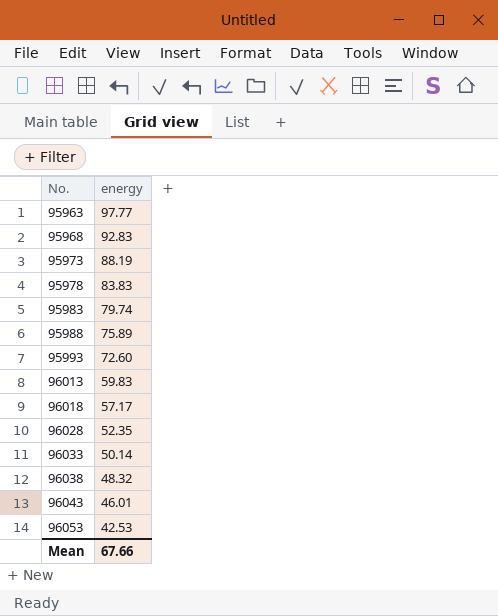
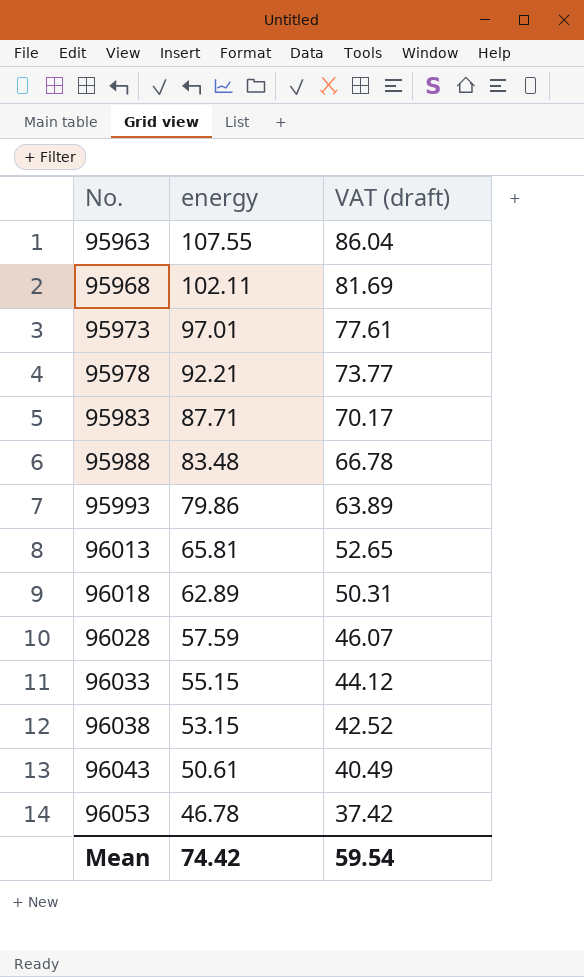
column VAT (draft) | formula: none -> [energy] * 0.8
95963 | energy: 97.77 -> 107.55
95968 | energy: 92.83 -> 102.11
95973 | energy: 88.19 -> 97.01
95978 | energy: 83.83 -> 92.21
95983 | energy: 79.74 -> 87.71
95988 | energy: 75.89 -> 83.48
95993 | energy: 72.60 -> 79.86
96013 | energy: 59.83 -> 65.81
96018 | energy: 57.17 -> 62.89
96028 | energy: 52.35 -> 57.59
96033 | energy: 50.14 -> 55.15
96038 | energy: 48.32 -> 53.15
96043 | energy: 46.01 -> 50.61
96053 | energy: 42.53 -> 46.78
Mean | energy: 67.66 -> 74.42

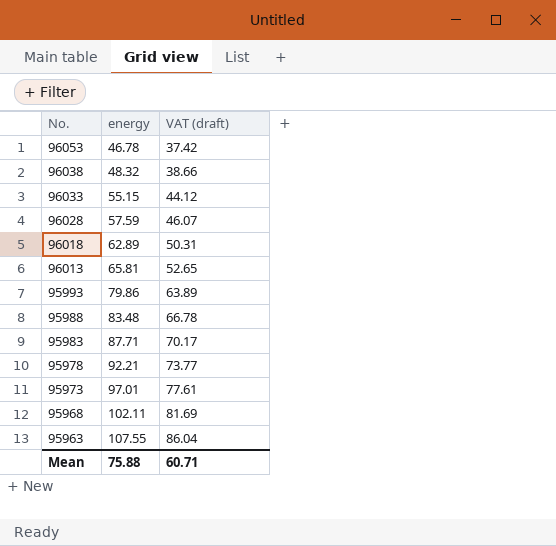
row order: No. ascending -> No. descending
row 96043: 50.61 | 40.49 -> none
96038 | energy: 53.15 -> 48.32
96038 | VAT (draft): 42.52 -> 38.66
Mean | energy: 74.42 -> 75.88
Mean | VAT (draft): 59.54 -> 60.71

